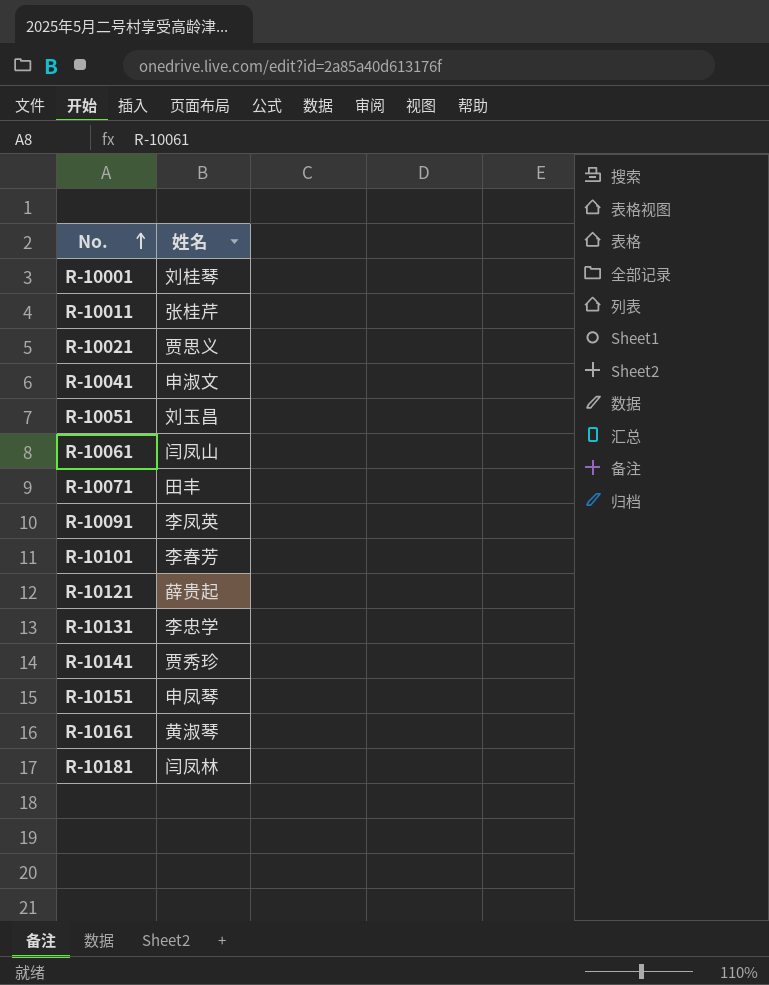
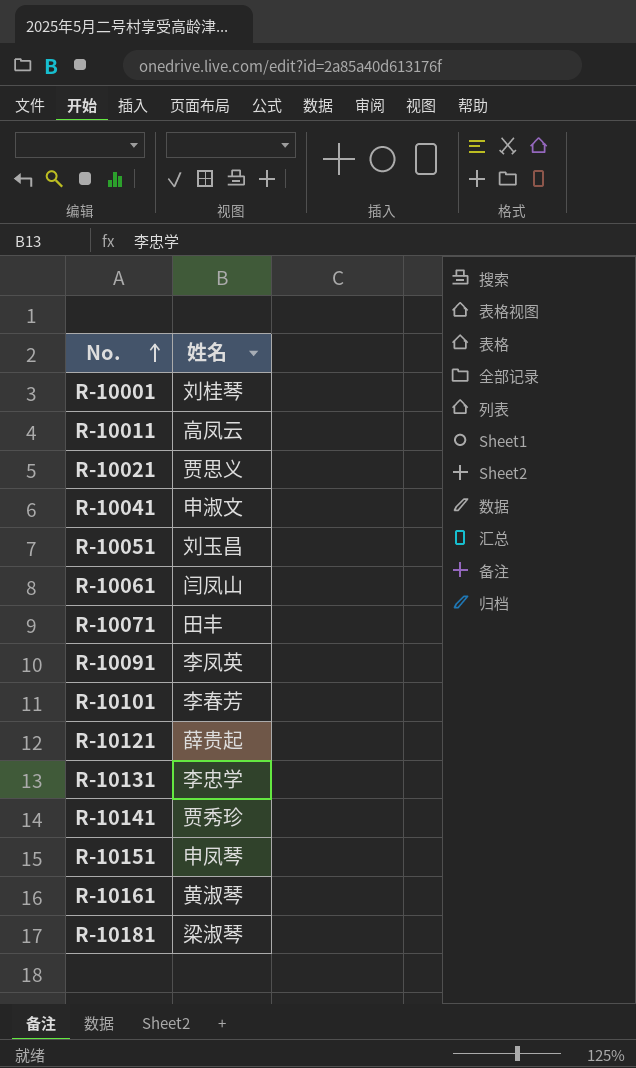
R-10011 | 姓名: 张桂芹 -> 高凤云
R-10181 | 姓名: 闫凤林 -> 梁淑琴

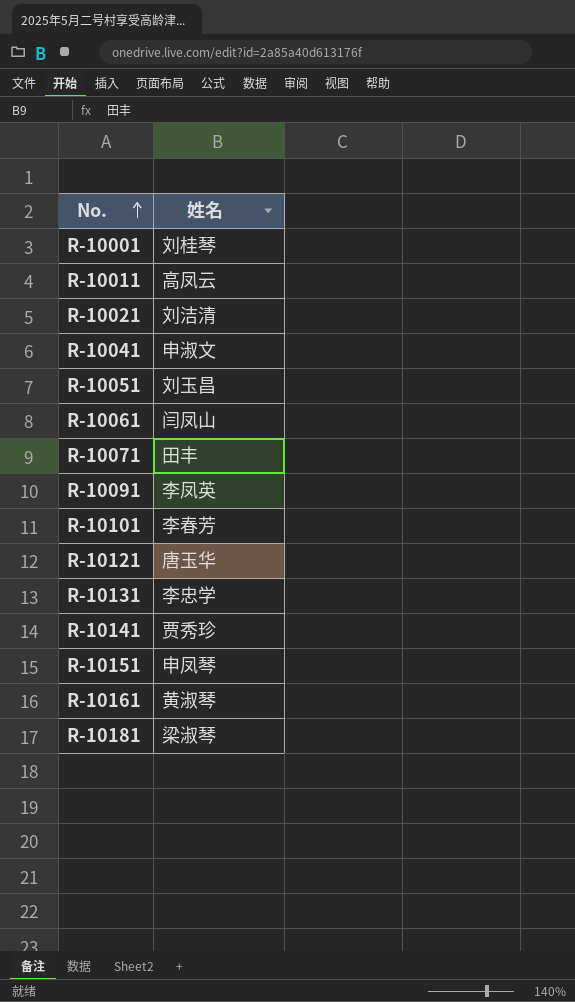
R-10021 | 姓名: 贾思义 -> 刘洁清
R-10121 | 姓名: 薛贵起 -> 唐玉华

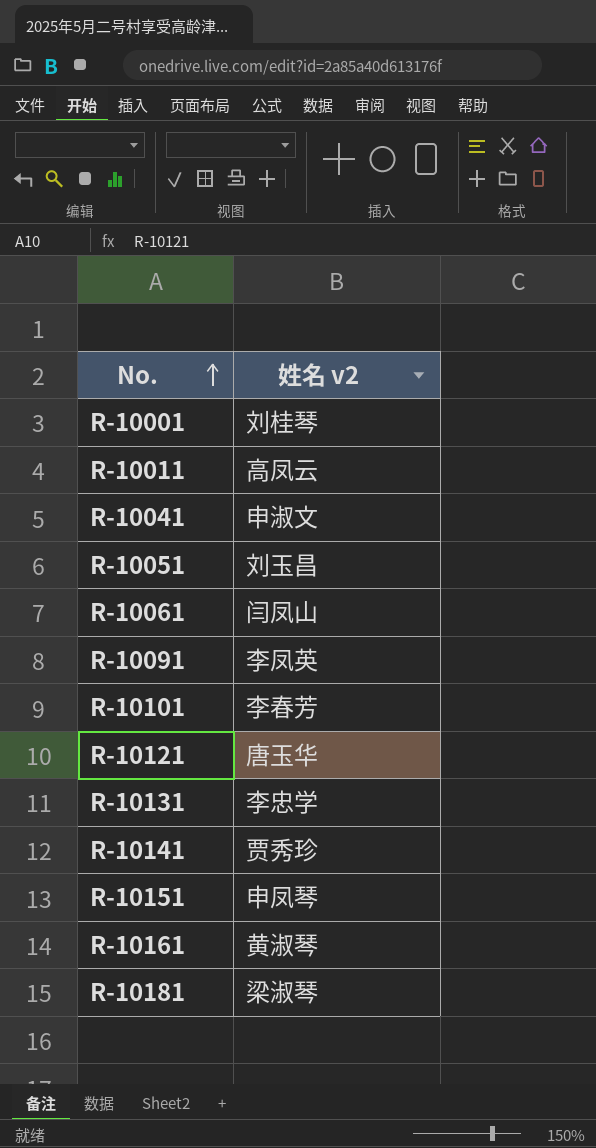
column name: 姓名 -> 姓名 v2
row R-10021: 刘洁清 -> none
row R-10071: 田丰 -> none

